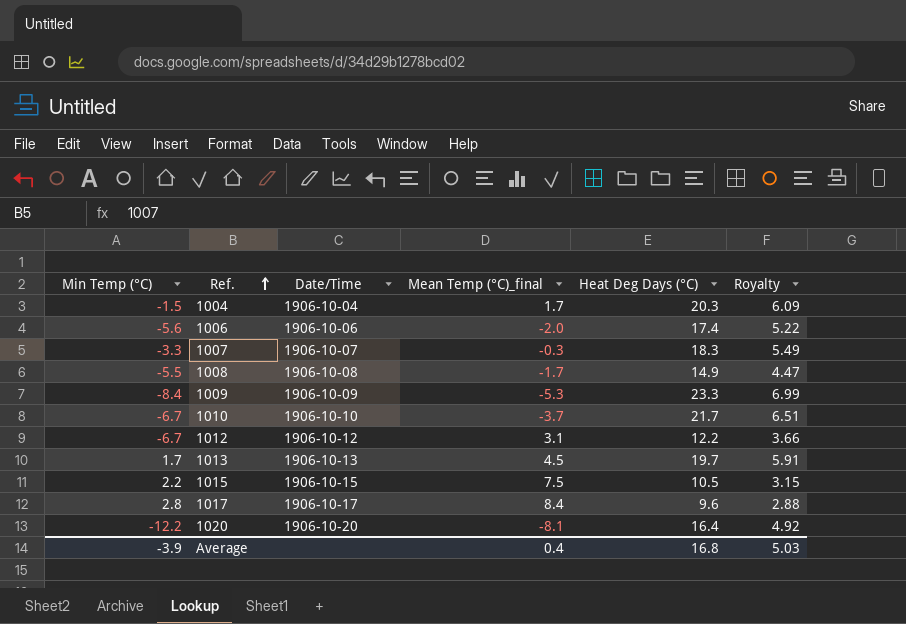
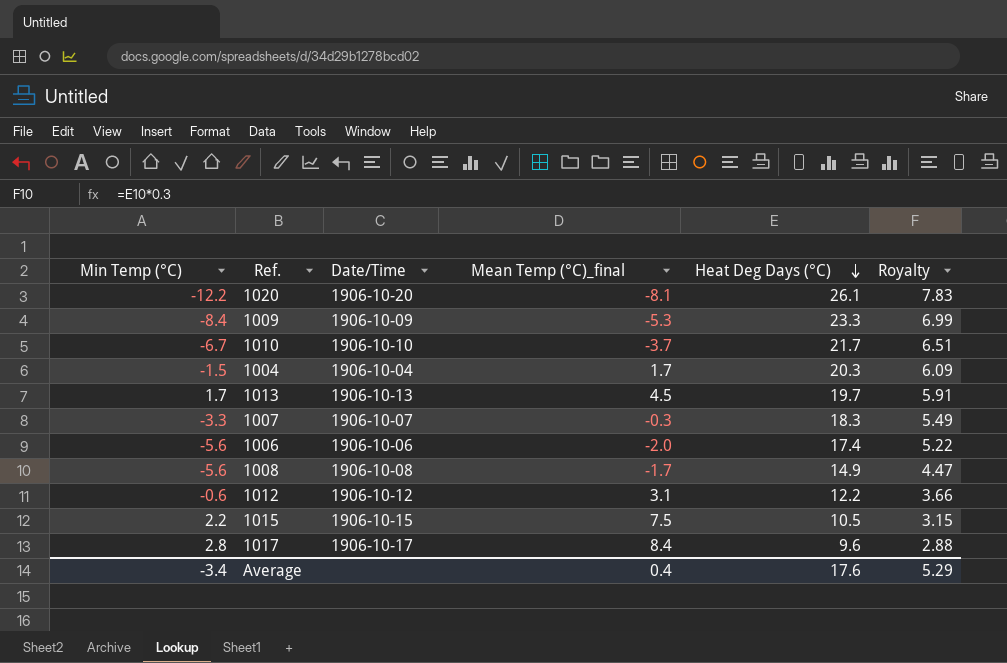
row order: Ref. ascending -> Heat Deg Days (°C) descending
1020 | Heat Deg Days (°C): 16.4 -> 26.1
1020 | Royalty: 4.92 -> 7.83
1008 | Min Temp (°C): -5.5 -> -5.6
1012 | Min Temp (°C): -6.7 -> -0.6
Average | Min Temp (°C): -3.9 -> -3.4
Average | Heat Deg Days (°C): 16.8 -> 17.6
Average | Royalty: 5.03 -> 5.29

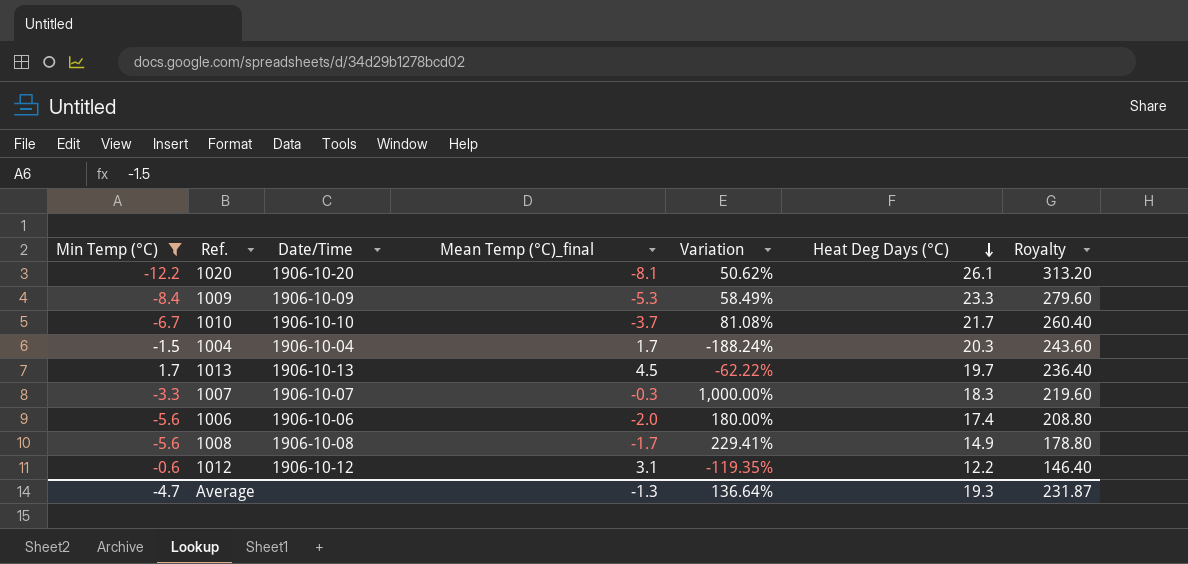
filter: none -> Min Temp (°C) <= 1.7
column Variation | formula: none -> ([Min Temp (°C)] - [Mean Temp (°C)_final]) / [Mean Temp (°C)_final]
column Royalty | formula: [Heat Deg Days (°C)] * 0.3 -> [Heat Deg Days (°C)] * 12
Average | Min Temp (°C): -3.4 -> -4.7
Average | Mean Temp (°C)_final: 0.4 -> -1.3
Average | Heat Deg Days (°C): 17.6 -> 19.3
Average | Royalty: 5.29 -> 231.87

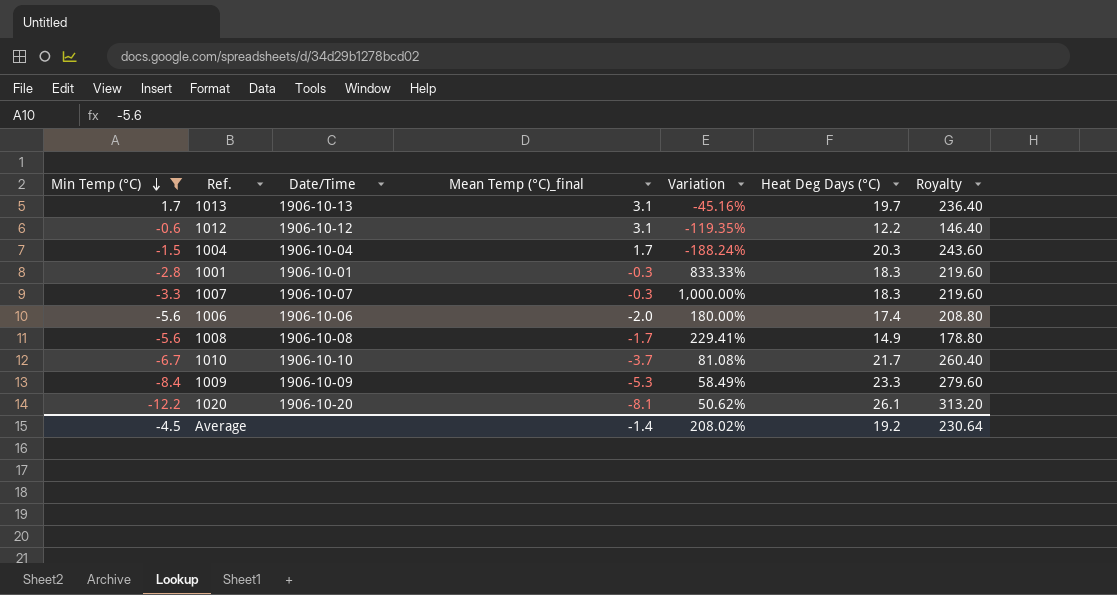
row order: Heat Deg Days (°C) descending -> Min Temp (°C) descending
1013 | Mean Temp (°C)_final: 4.5 -> 3.1
1013 | Variation: -62.22% -> -45.16%
row 1001: none -> -2.8 | 1906-10-01 | -0.3 | 833.33% | 18.3 | 219.60
Average | Min Temp (°C): -4.7 -> -4.5
Average | Mean Temp (°C)_final: -1.3 -> -1.4
Average | Variation: 136.64% -> 208.02%
Average | Heat Deg Days (°C): 19.3 -> 19.2
Average | Royalty: 231.87 -> 230.64

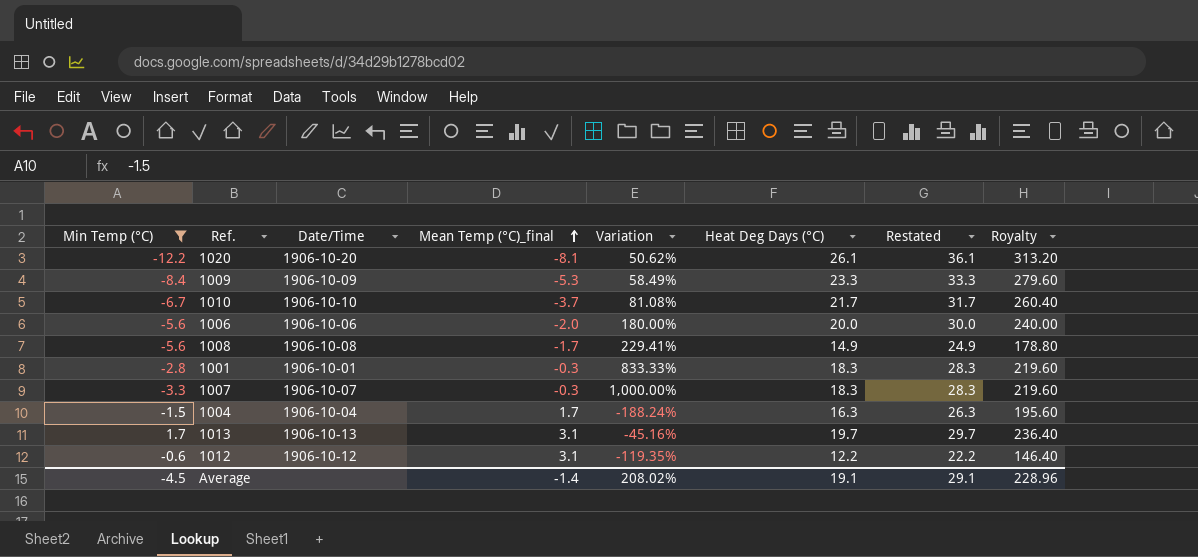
row order: Min Temp (°C) descending -> Mean Temp (°C)_final ascending
column Restated | formula: none -> [Heat Deg Days (°C)] + 10
1006 | Heat Deg Days (°C): 17.4 -> 20.0
1006 | Royalty: 208.80 -> 240.00
1004 | Heat Deg Days (°C): 20.3 -> 16.3
1004 | Royalty: 243.60 -> 195.60
Average | Heat Deg Days (°C): 19.2 -> 19.1
Average | Royalty: 230.64 -> 228.96

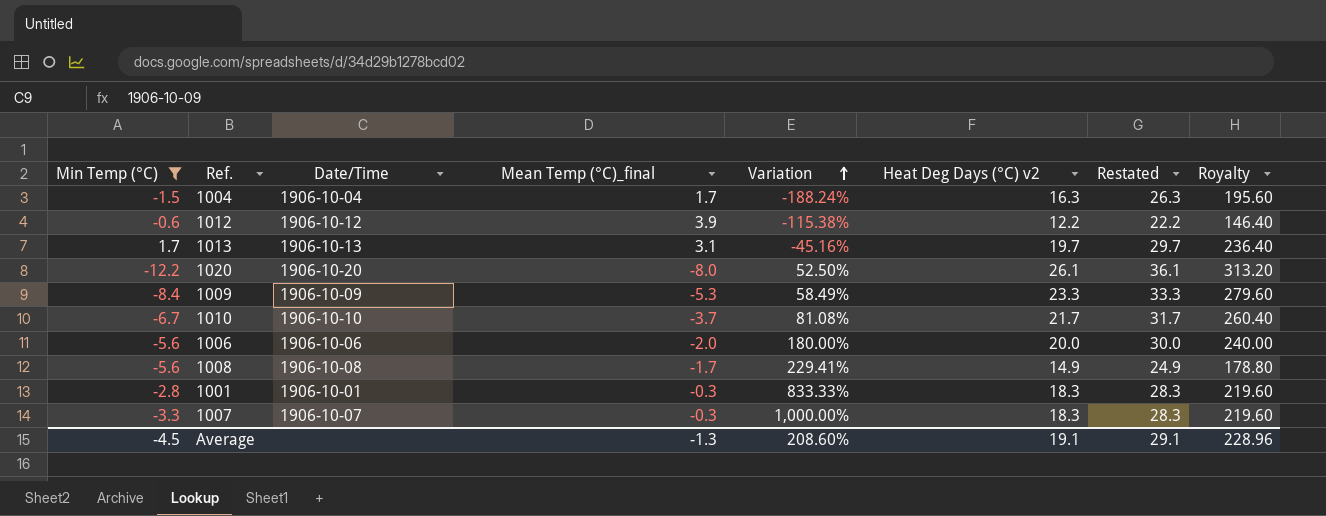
row order: Mean Temp (°C)_final ascending -> Variation ascending
column name: Heat Deg Days (°C) -> Heat Deg Days (°C) v2
1012 | Mean Temp (°C)_final: 3.1 -> 3.9
1012 | Variation: -119.35% -> -115.38%
1020 | Mean Temp (°C)_final: -8.1 -> -8.0
1020 | Variation: 50.62% -> 52.50%
Average | Mean Temp (°C)_final: -1.4 -> -1.3
Average | Variation: 208.02% -> 208.60%

